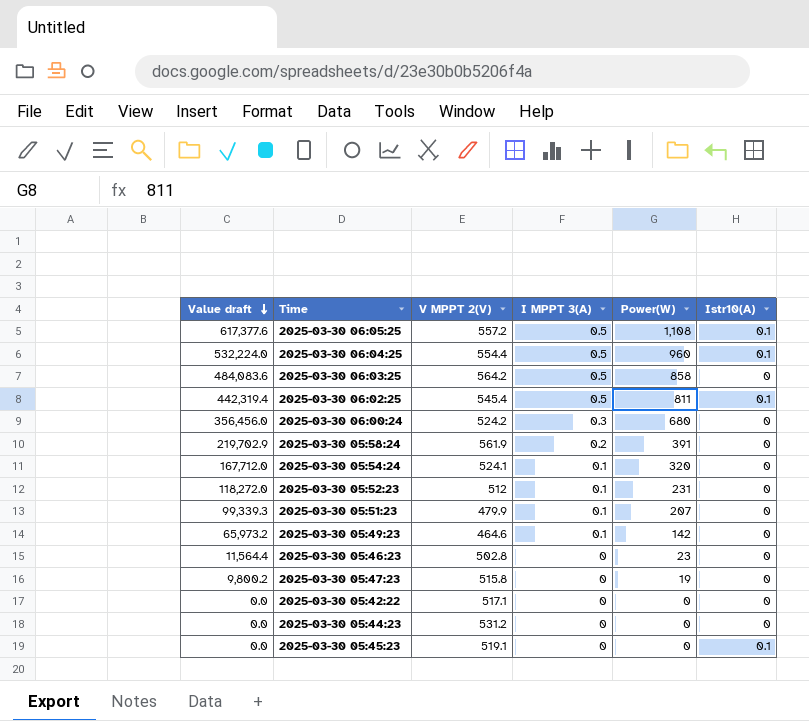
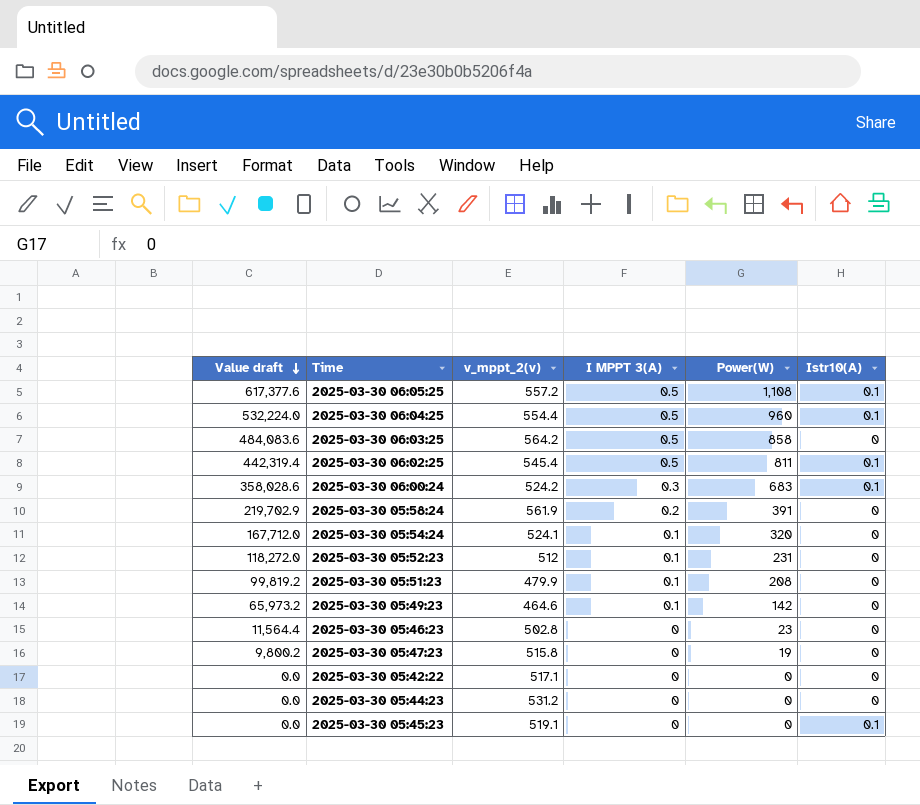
column name: V MPPT 2(V) -> v_mppt_2(v)
2025-03-30 06:00:24 | Value draft: 356,456.0 -> 358,028.6
2025-03-30 06:00:24 | Power(W): 680 -> 683
2025-03-30 06:00:24 | Istr10(A): 0 -> 0.1
2025-03-30 05:51:23 | Value draft: 99,339.3 -> 99,819.2
2025-03-30 05:51:23 | Power(W): 207 -> 208

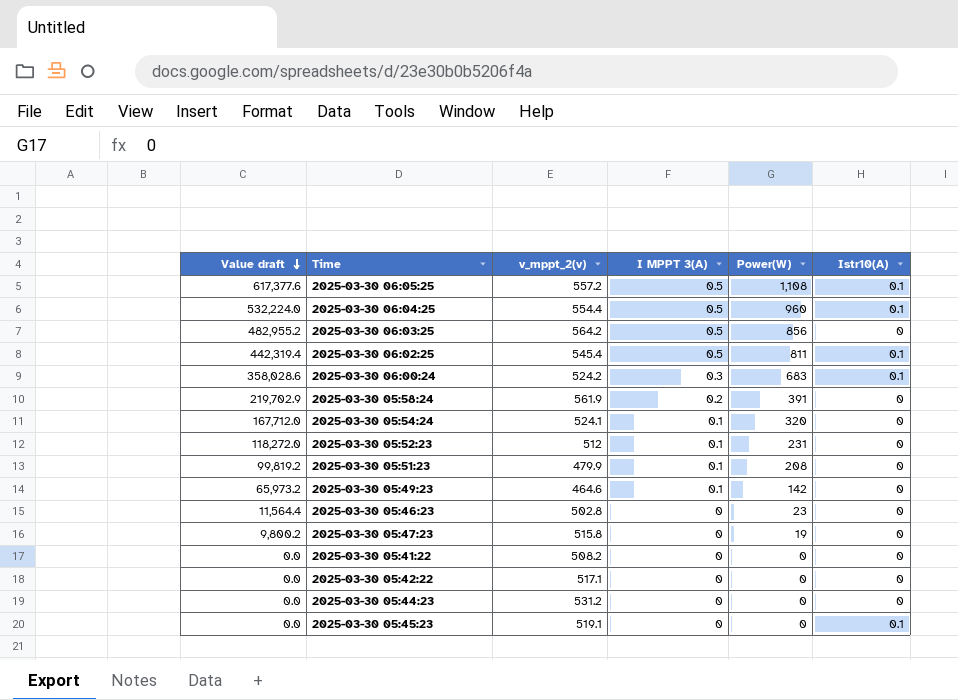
2025-03-30 06:03:25 | Value draft: 484,083.6 -> 482,955.2
2025-03-30 06:03:25 | Power(W): 858 -> 856
row 2025-03-30 05:41:22: none -> 0.0 | 508.2 | 0 | 0 | 0

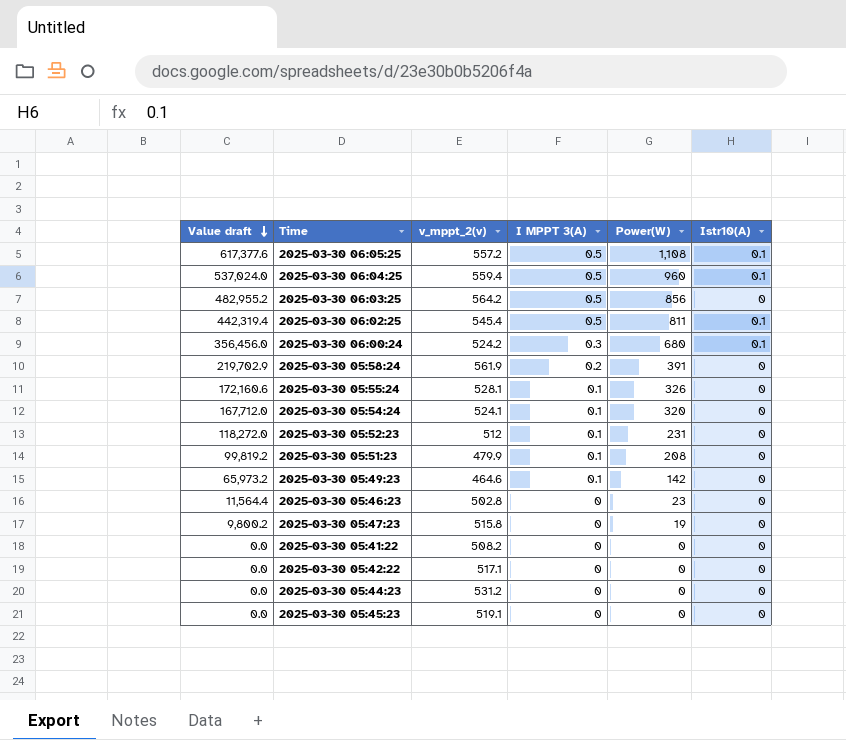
2025-03-30 06:04:25 | Value draft: 532,224.0 -> 537,024.0
2025-03-30 06:04:25 | v_mppt_2(v): 554.4 -> 559.4
2025-03-30 06:00:24 | Value draft: 358,028.6 -> 356,456.0
2025-03-30 06:00:24 | Power(W): 683 -> 680
row 2025-03-30 05:55:24: none -> 172,160.6 | 528.1 | 0.1 | 326 | 0
2025-03-30 05:45:23 | Istr10(A): 0.1 -> 0

